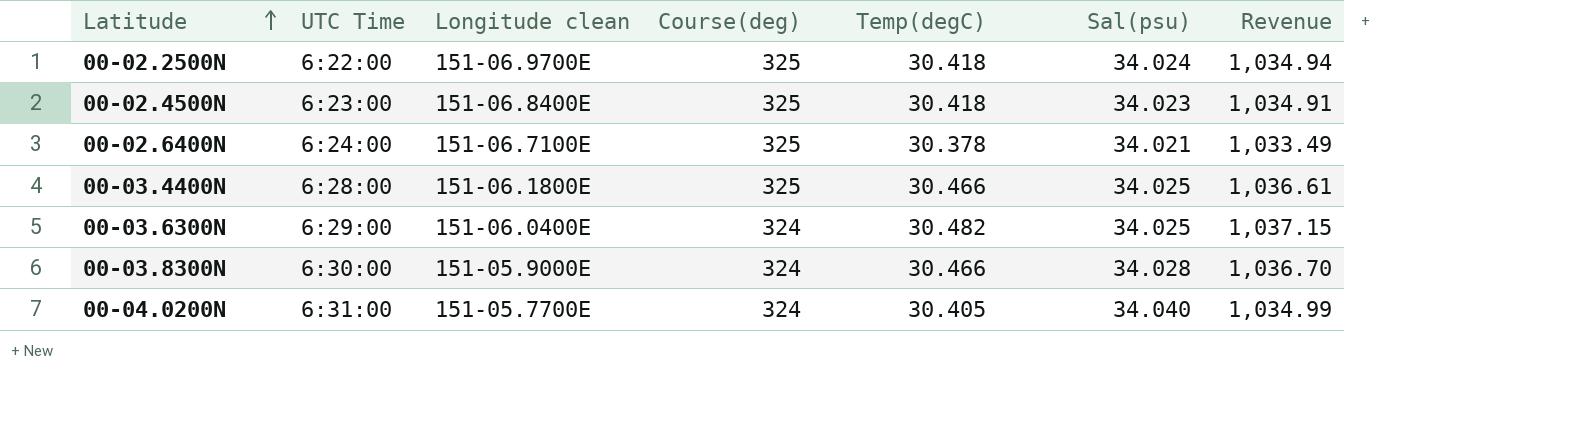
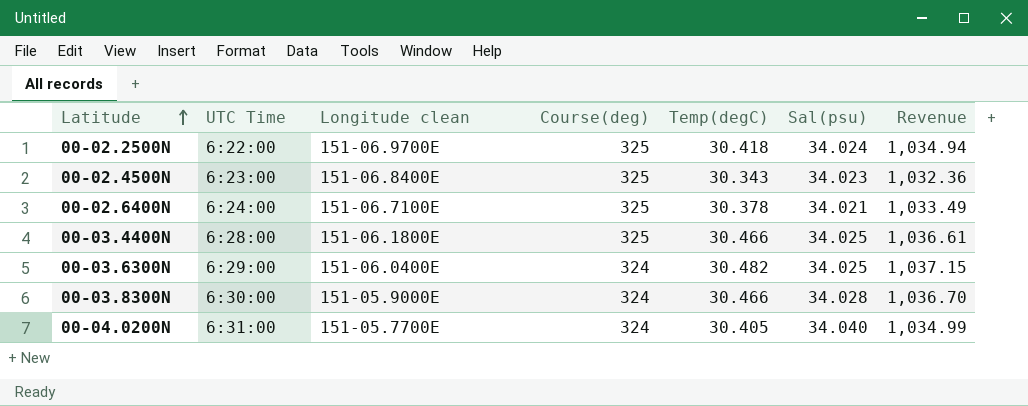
00-02.4500N | Temp(degC): 30.418 -> 30.343
00-02.4500N | Revenue: 1,034.91 -> 1,032.36

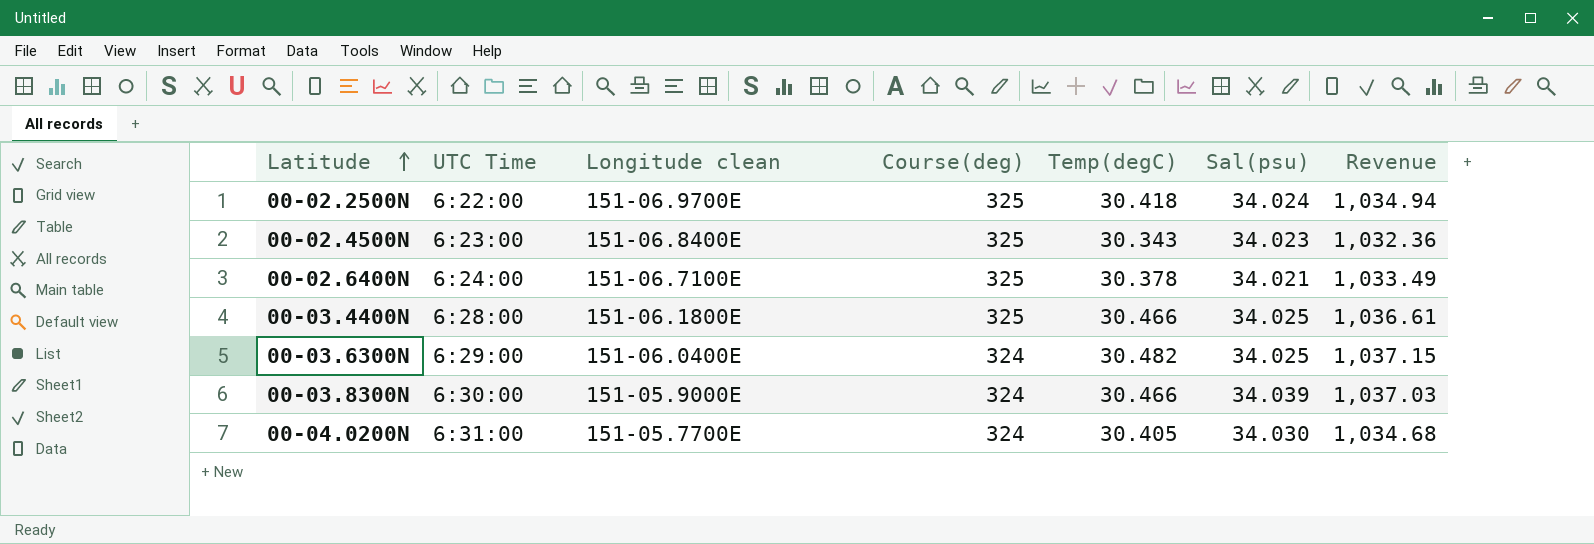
00-03.8300N | Sal(psu): 34.028 -> 34.039
00-03.8300N | Revenue: 1,036.70 -> 1,037.03
00-04.0200N | Sal(psu): 34.040 -> 34.030
00-04.0200N | Revenue: 1,034.99 -> 1,034.68

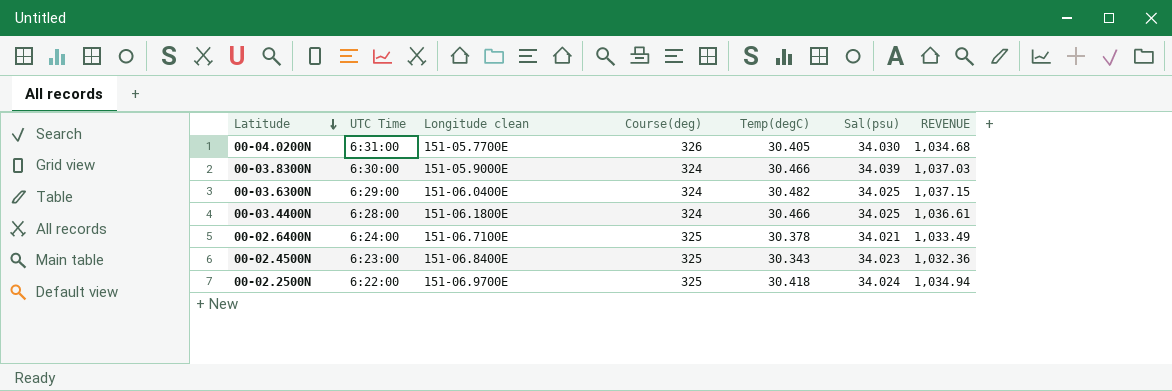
row order: Latitude ascending -> Latitude descending
column name: Revenue -> REVENUE
00-04.0200N | Course(deg): 324 -> 326
00-03.4400N | Course(deg): 325 -> 324

